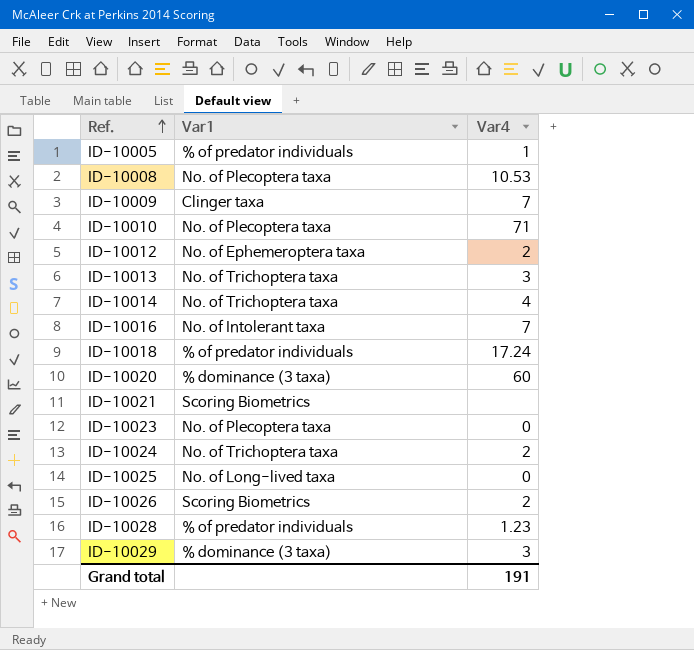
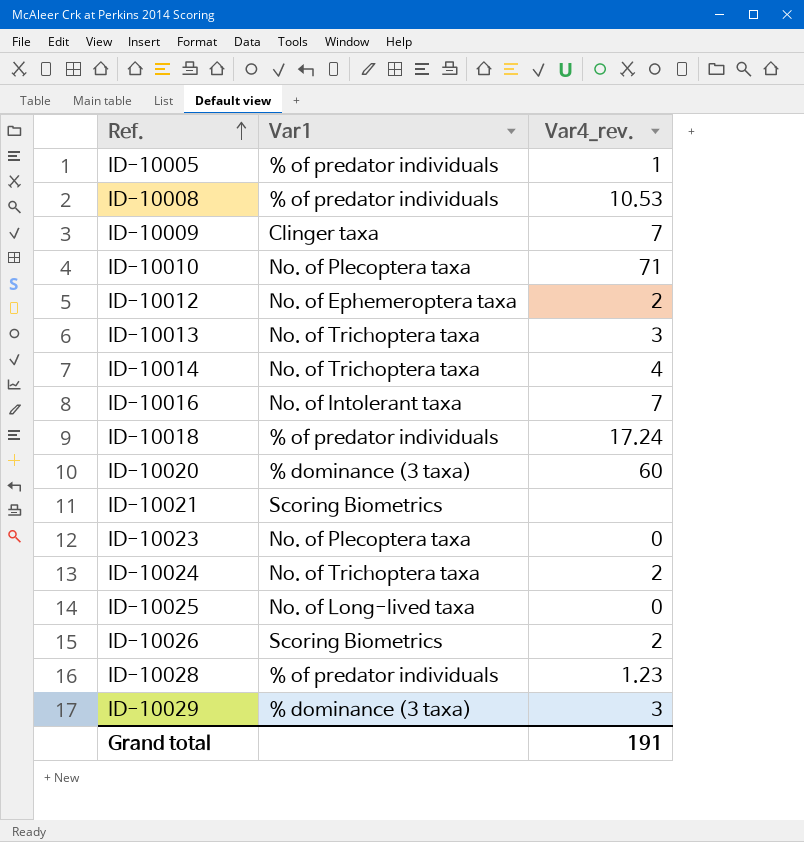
column name: Var4 -> Var4_rev.
ID-10008 | Var1: No. of Plecoptera taxa -> % of predator individuals

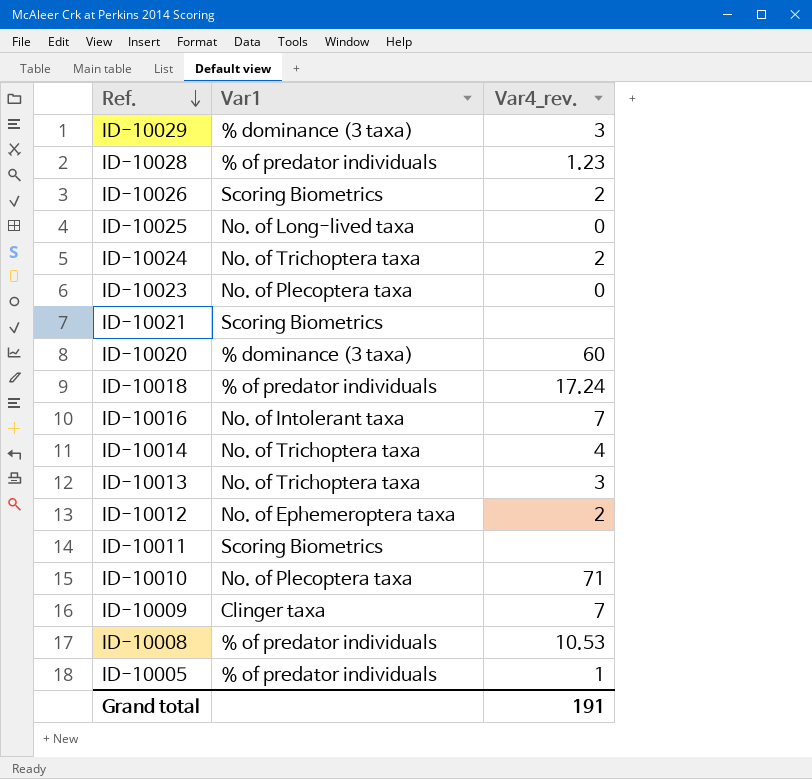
row order: Ref. ascending -> Ref. descending
row ID-10011: none -> Scoring Biometrics | none

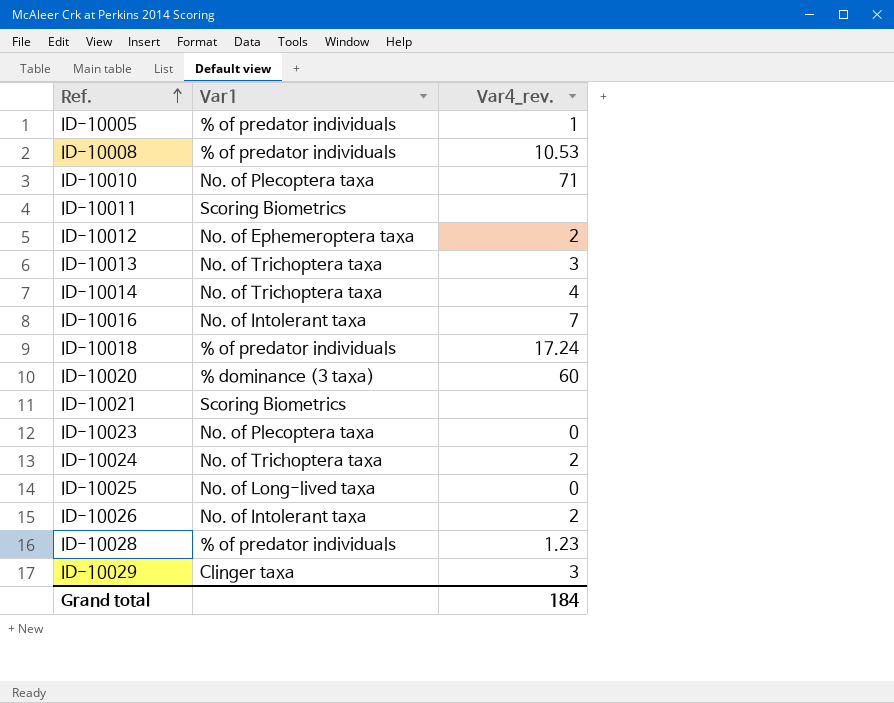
row order: Ref. descending -> Ref. ascending
row ID-10009: Clinger taxa | 7 -> none
ID-10026 | Var1: Scoring Biometrics -> No. of Intolerant taxa
ID-10029 | Var1: % dominance (3 taxa) -> Clinger taxa
Grand total | Var4_rev.: 191 -> 184

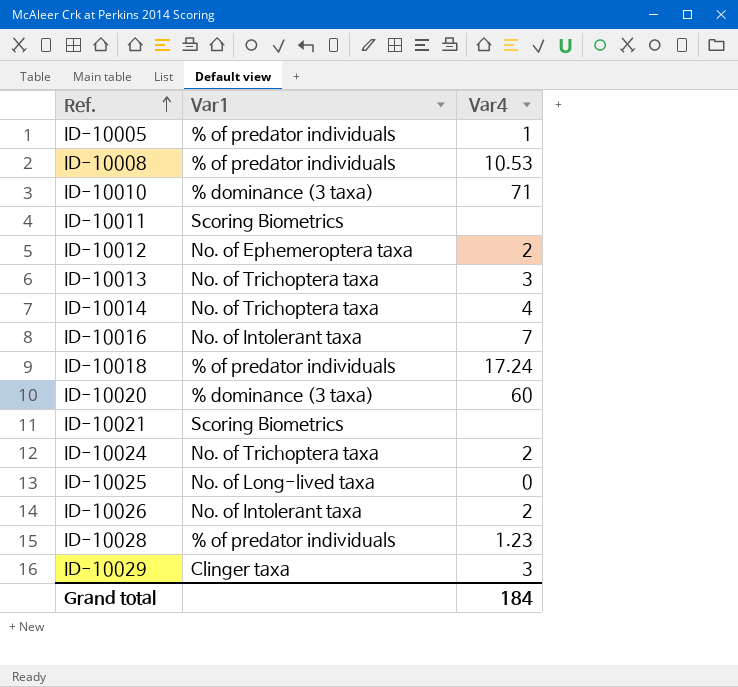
column name: Var4_rev. -> Var4
row ID-10023: No. of Plecoptera taxa | 0 -> none
ID-10010 | Var1: No. of Plecoptera taxa -> % dominance (3 taxa)

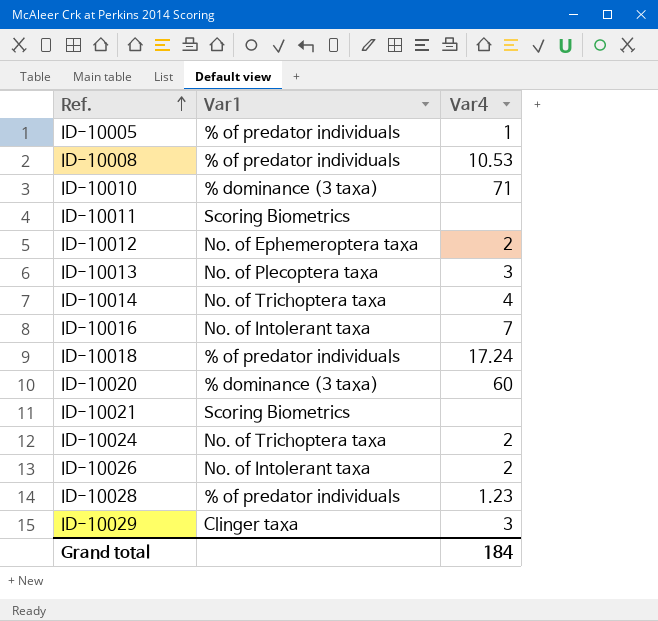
row ID-10025: No. of Long-lived taxa | 0 -> none
ID-10013 | Var1: No. of Trichoptera taxa -> No. of Plecoptera taxa

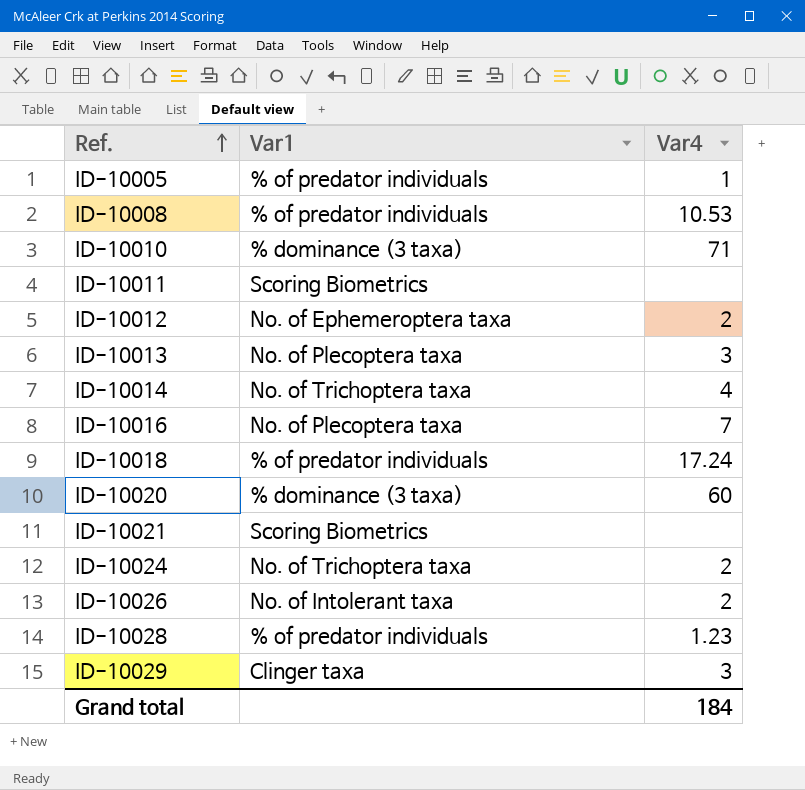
ID-10016 | Var1: No. of Intolerant taxa -> No. of Plecoptera taxa

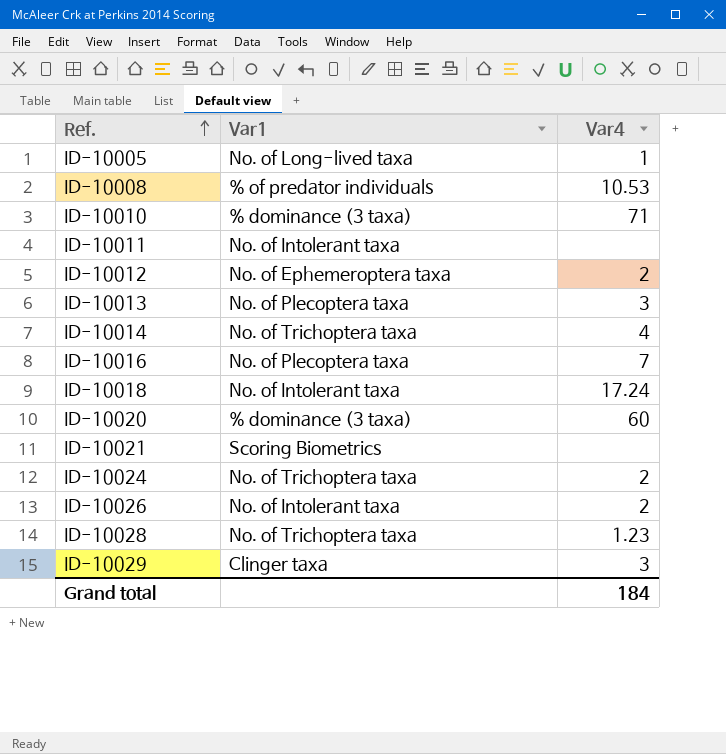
ID-10005 | Var1: % of predator individuals -> No. of Long-lived taxa
ID-10011 | Var1: Scoring Biometrics -> No. of Intolerant taxa
ID-10018 | Var1: % of predator individuals -> No. of Intolerant taxa
ID-10028 | Var1: % of predator individuals -> No. of Trichoptera taxa

